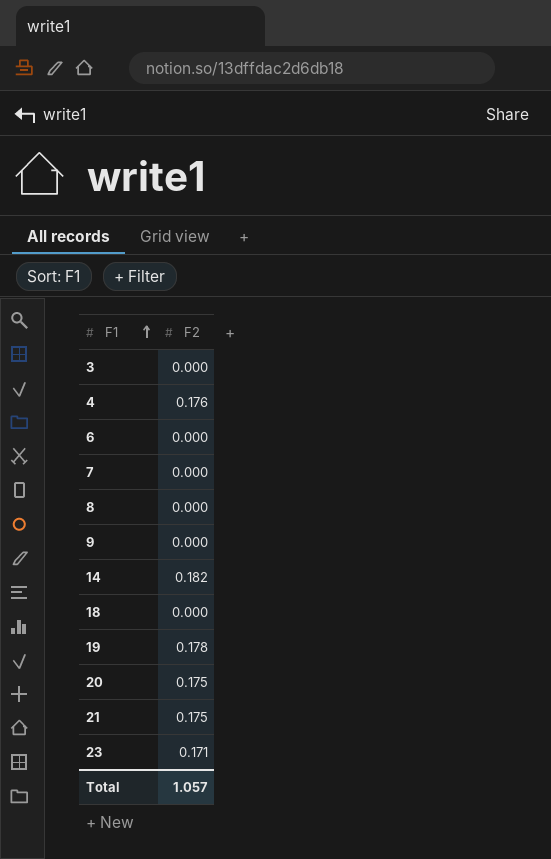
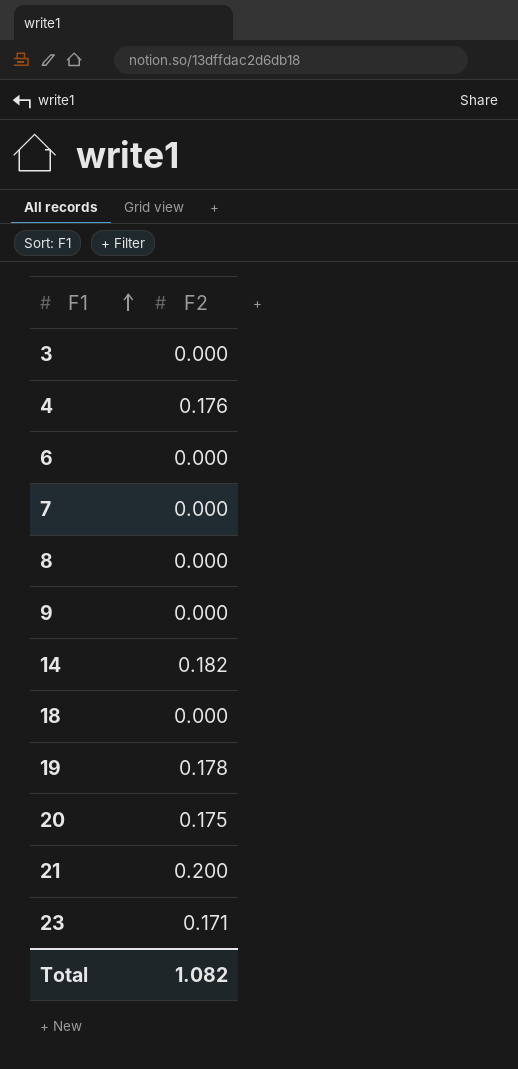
21 | F2: 0.175 -> 0.200
Total | F2: 1.057 -> 1.082

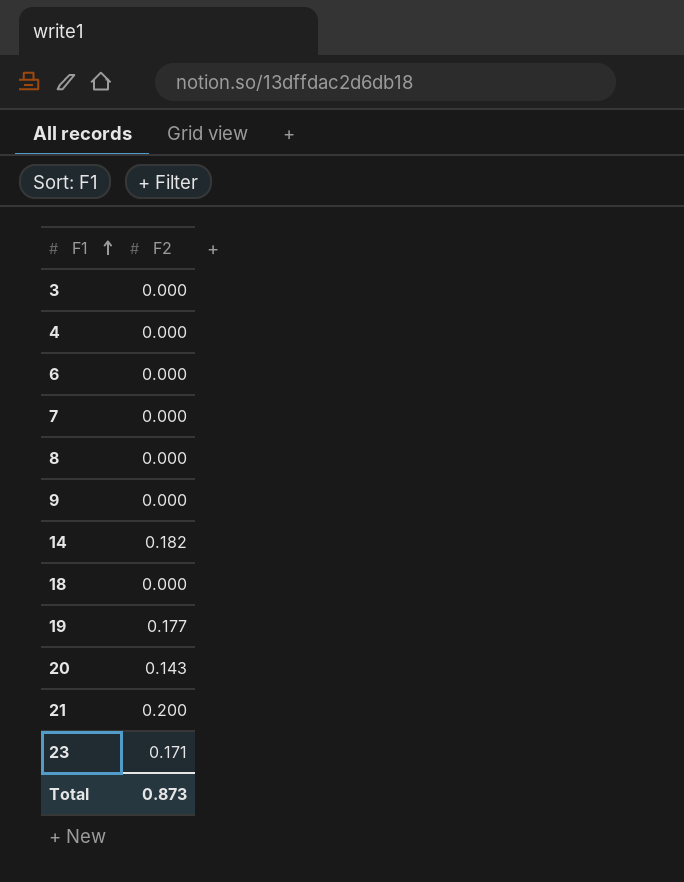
4 | F2: 0.176 -> 0.000
19 | F2: 0.178 -> 0.177
20 | F2: 0.175 -> 0.143
Total | F2: 1.082 -> 0.873

